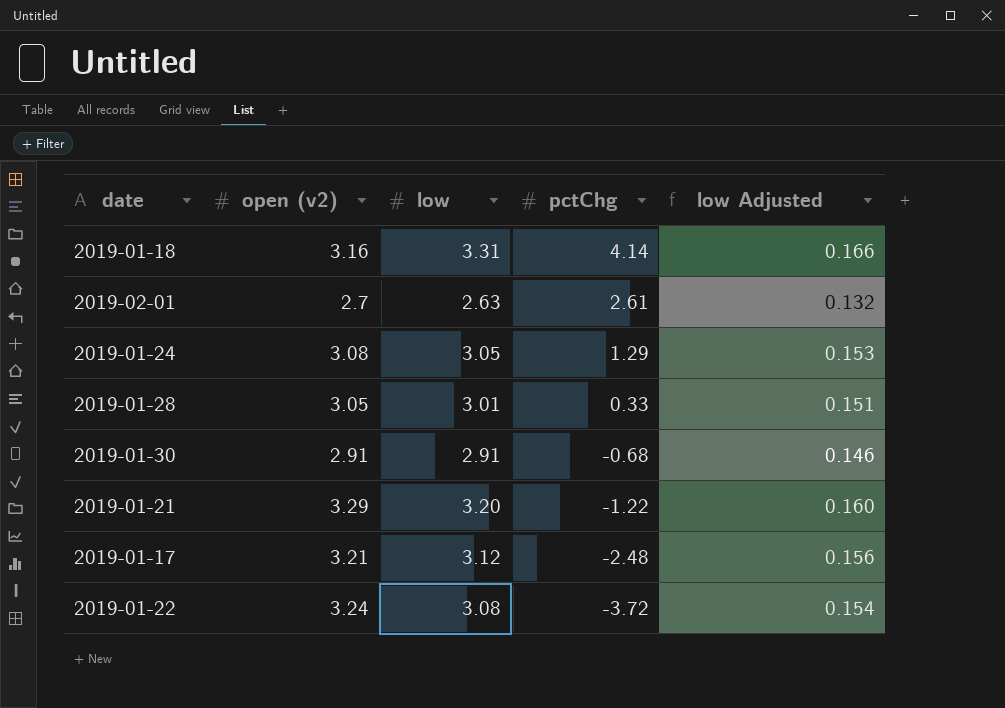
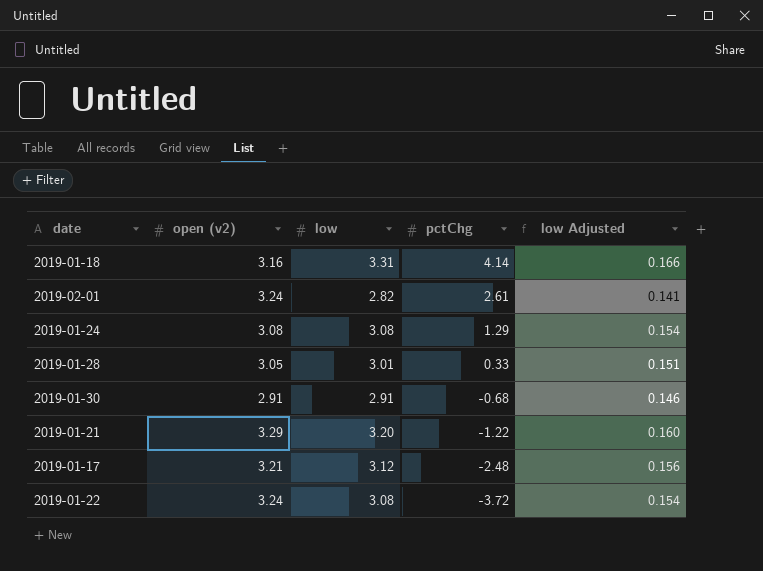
2019-02-01 | open (v2): 2.7 -> 3.24
2019-02-01 | low: 2.63 -> 2.82
2019-02-01 | low Adjusted: 0.132 -> 0.141
2019-01-24 | low: 3.05 -> 3.08
2019-01-24 | low Adjusted: 0.153 -> 0.154

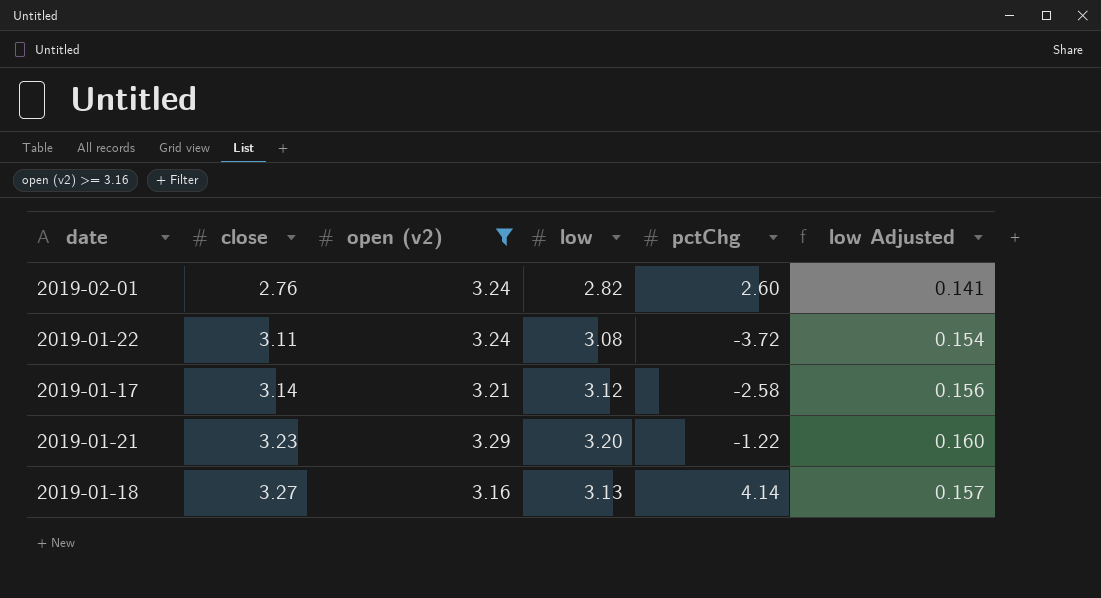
filter: none -> open (v2) >= 3.16
row order: pctChg descending -> close ascending
column close | position: none -> 2
2019-02-01 | pctChg: 2.61 -> 2.60
2019-01-17 | pctChg: -2.48 -> -2.58
2019-01-18 | low: 3.31 -> 3.13
2019-01-18 | low Adjusted: 0.166 -> 0.157

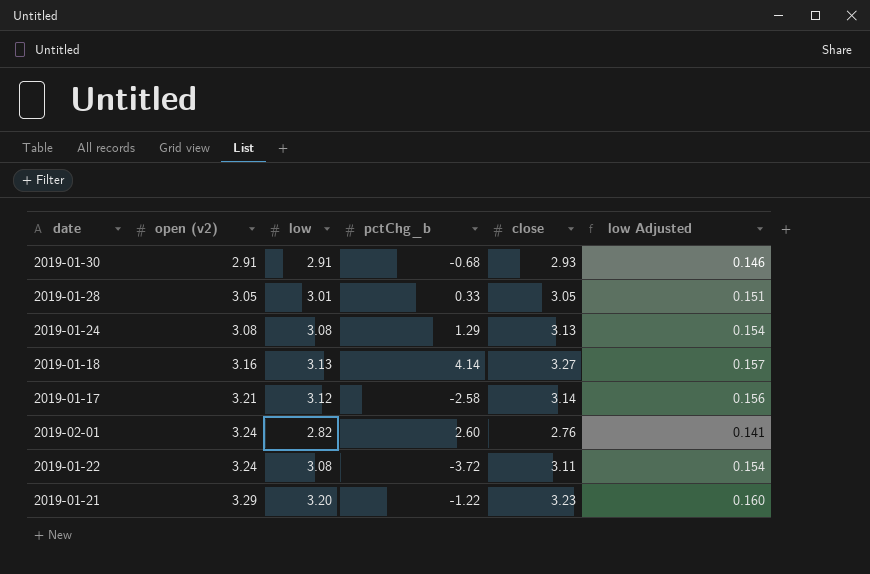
filter: open (v2) >= 3.16 -> none
row order: close ascending -> open (v2) ascending
column name: pctChg -> pctChg_b
column close | position: 2 -> 5

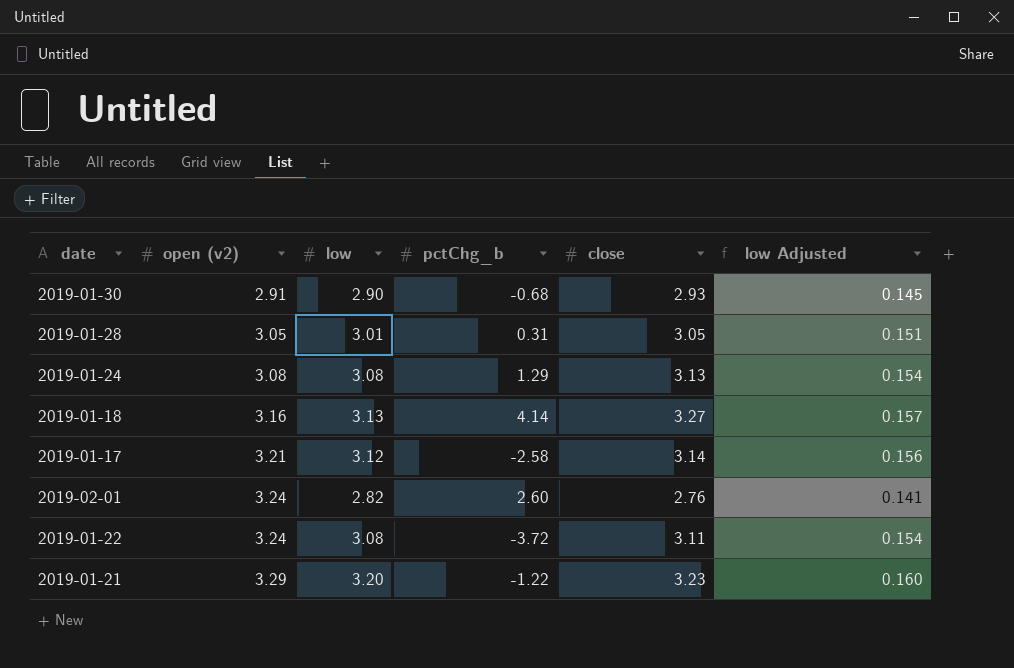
2019-01-30 | low: 2.91 -> 2.90
2019-01-30 | low Adjusted: 0.146 -> 0.145
2019-01-28 | pctChg_b: 0.33 -> 0.31

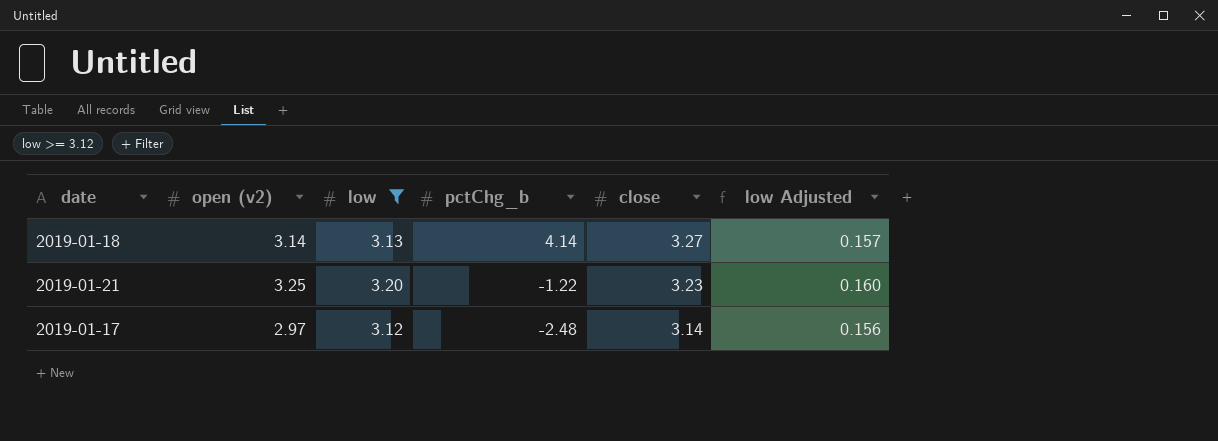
filter: none -> low >= 3.12
row order: open (v2) ascending -> pctChg_b descending
2019-01-18 | open (v2): 3.16 -> 3.14
2019-01-21 | open (v2): 3.29 -> 3.25
2019-01-17 | open (v2): 3.21 -> 2.97
2019-01-17 | pctChg_b: -2.58 -> -2.48

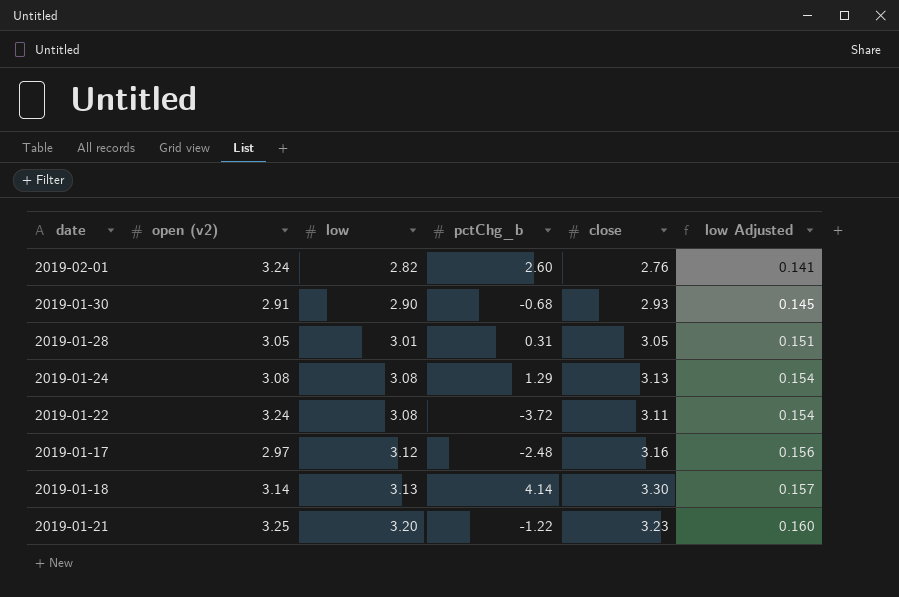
filter: low >= 3.12 -> none
row order: pctChg_b descending -> low ascending
2019-01-17 | close: 3.14 -> 3.16
2019-01-18 | close: 3.27 -> 3.30

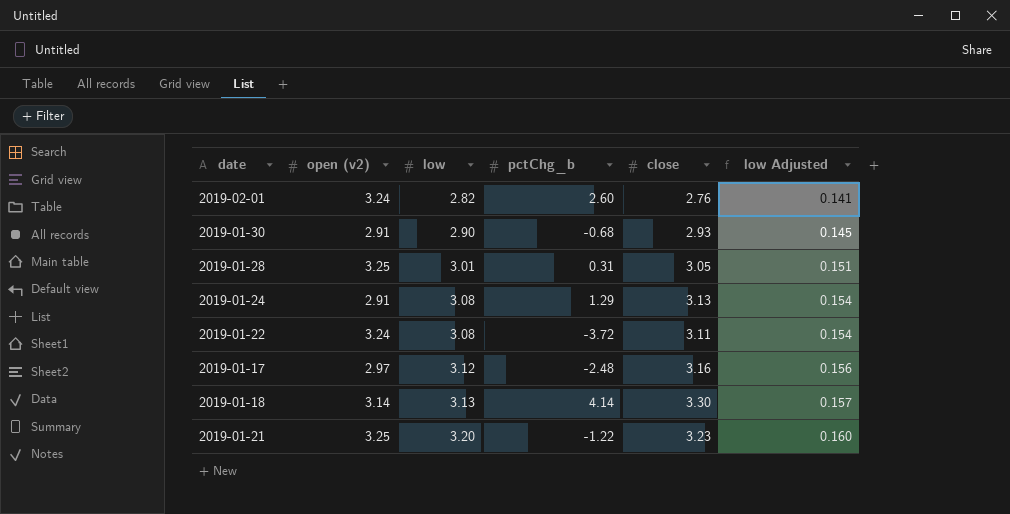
2019-01-28 | open (v2): 3.05 -> 3.25
2019-01-24 | open (v2): 3.08 -> 2.91

